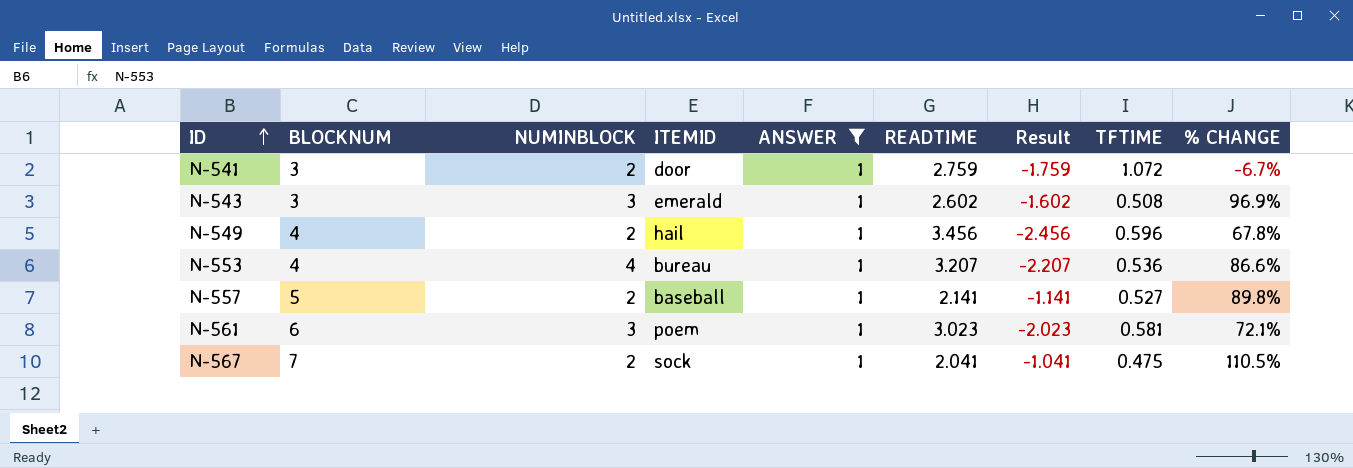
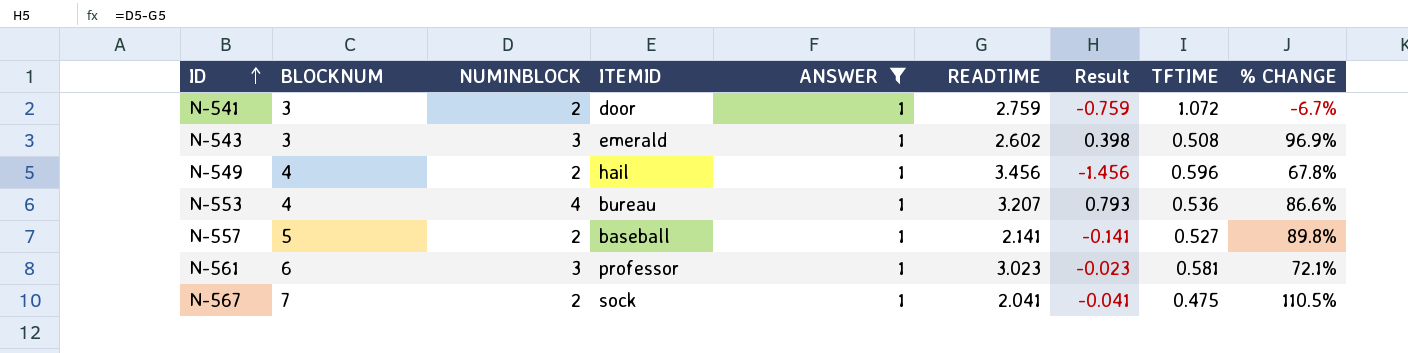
column Result | formula: [ANSWER] - [READTIME] -> [NUMINBLOCK] - [READTIME]
N-561 | ITEMID: poem -> professor

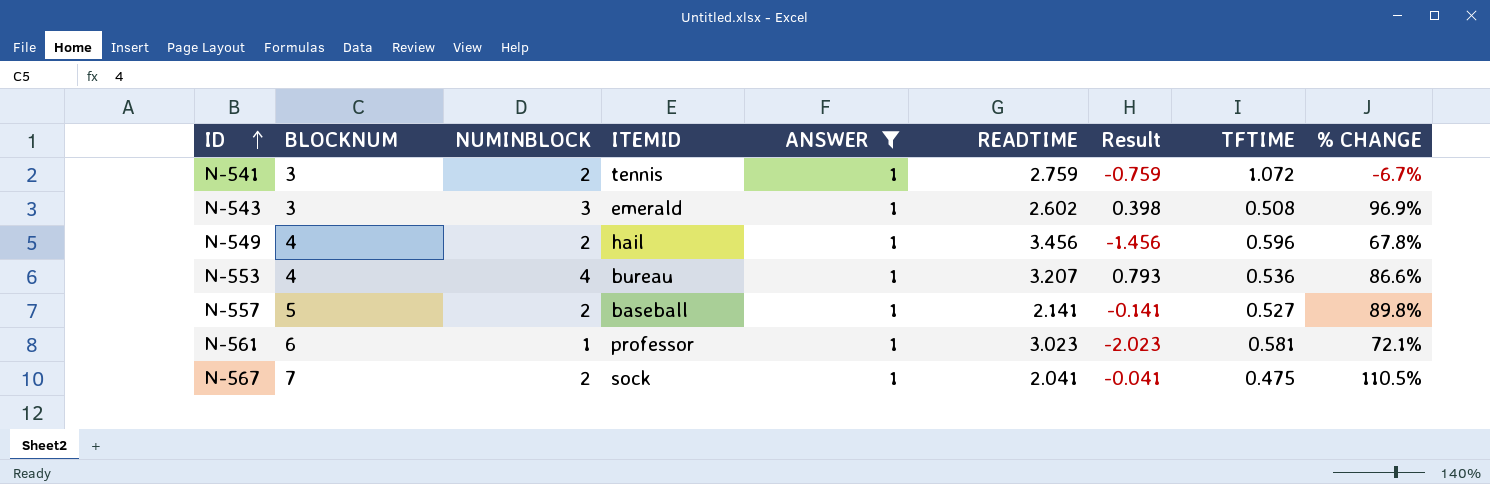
N-541 | ITEMID: door -> tennis
N-561 | NUMINBLOCK: 3 -> 1
N-561 | Result: -0.023 -> -2.023

